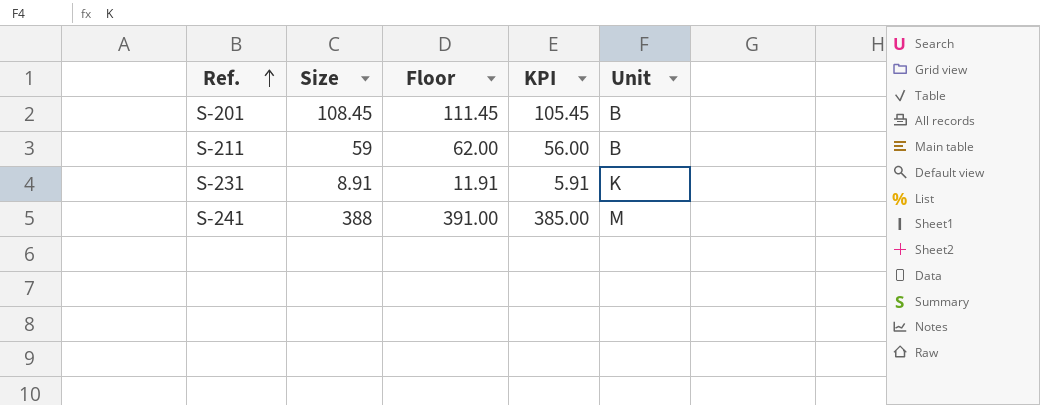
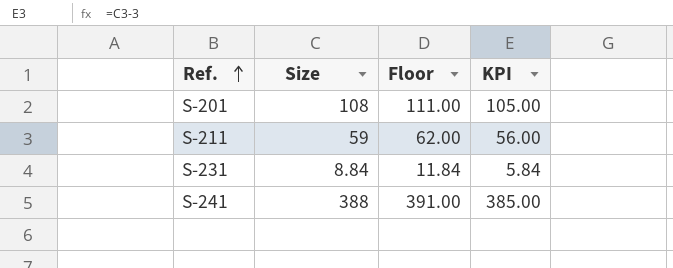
column Unit | position: 5 -> none
S-201 | Size: 108.45 -> 108
S-201 | Floor: 111.45 -> 111.00
S-201 | KPI: 105.45 -> 105.00
S-231 | Size: 8.91 -> 8.84
S-231 | Floor: 11.91 -> 11.84
S-231 | KPI: 5.91 -> 5.84

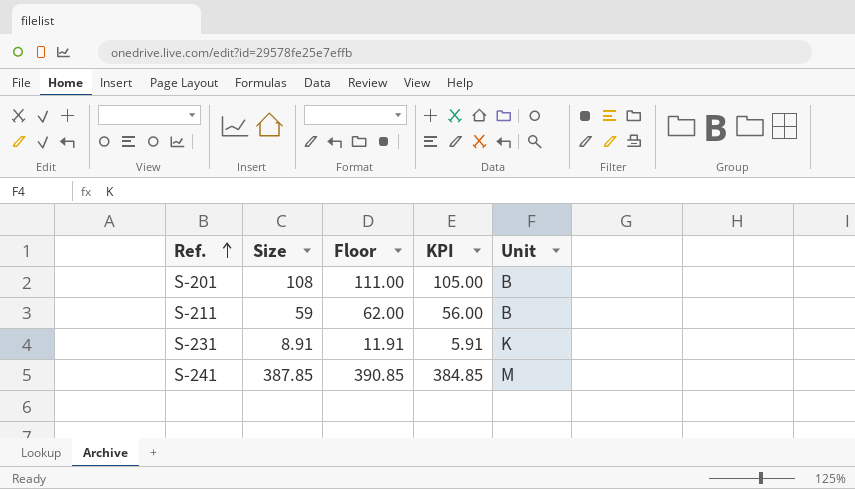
column Unit | position: none -> 5
S-231 | Size: 8.84 -> 8.91
S-231 | Floor: 11.84 -> 11.91
S-231 | KPI: 5.84 -> 5.91
S-241 | Size: 388 -> 387.85
S-241 | Floor: 391.00 -> 390.85
S-241 | KPI: 385.00 -> 384.85

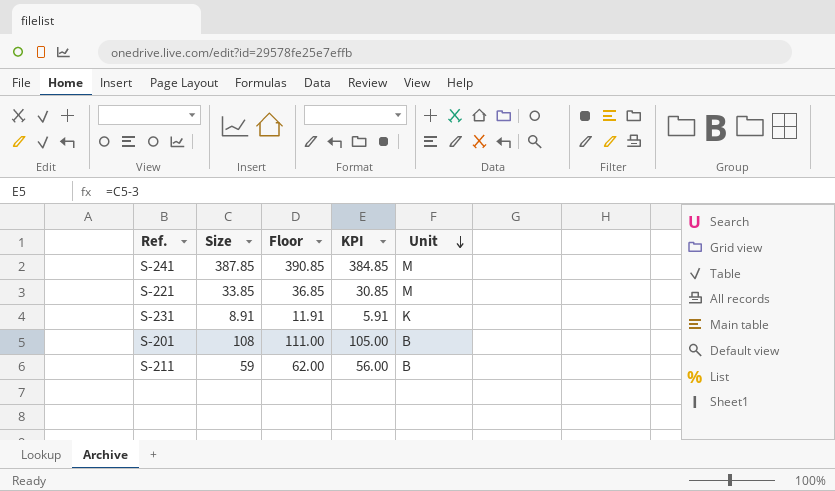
row order: Ref. ascending -> Unit descending
row S-221: none -> 33.85 | 36.85 | 30.85 | M

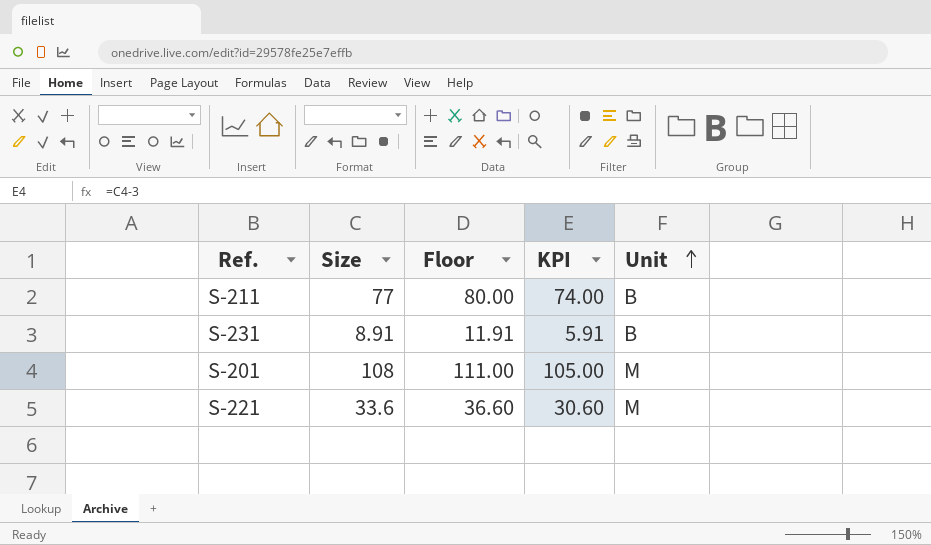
row order: Unit descending -> Unit ascending
row S-241: 387.85 | 390.85 | 384.85 | M -> none
S-211 | Size: 59 -> 77
S-211 | Floor: 62.00 -> 80.00
S-211 | KPI: 56.00 -> 74.00
S-231 | Unit: K -> B
S-201 | Unit: B -> M
S-221 | Size: 33.85 -> 33.6
S-221 | Floor: 36.85 -> 36.60
S-221 | KPI: 30.85 -> 30.60

